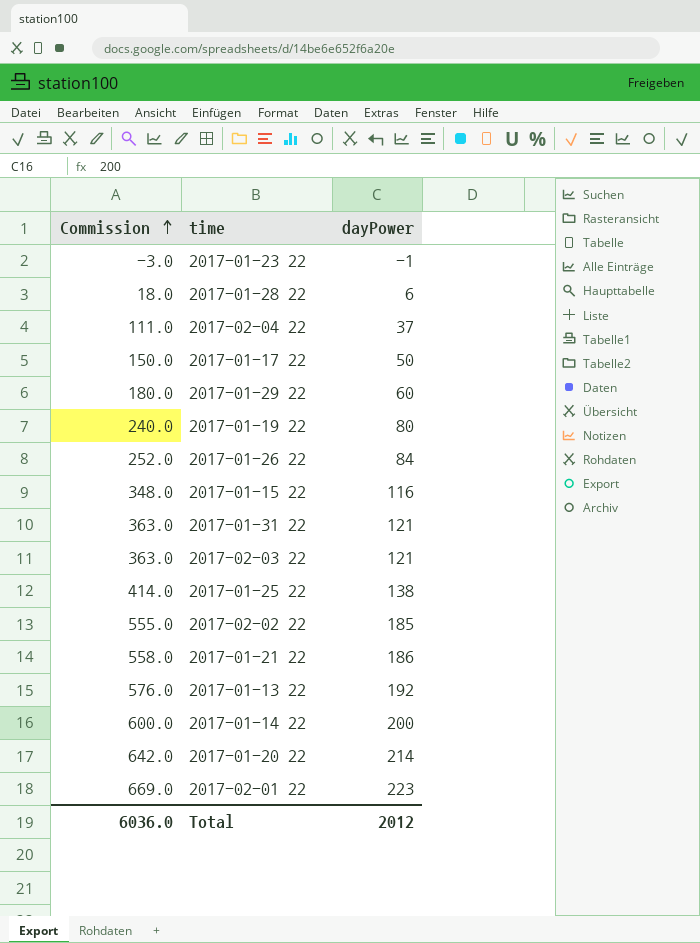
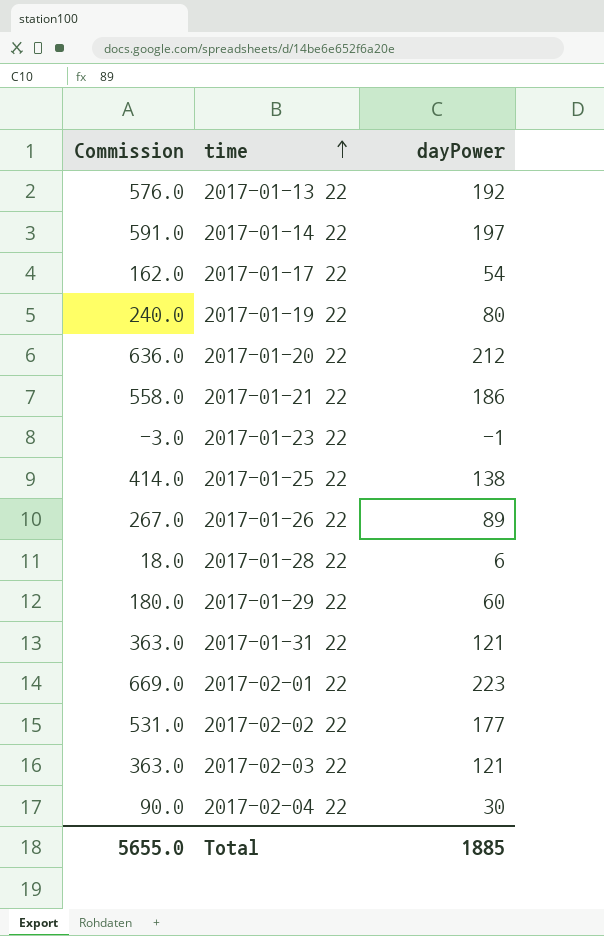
row order: Commission ascending -> time ascending
row 2017-01-15 22: 348.0 | 116 -> none
2017-01-14 22 | Commission: 600.0 -> 591.0
2017-01-14 22 | dayPower: 200 -> 197
2017-01-17 22 | Commission: 150.0 -> 162.0
2017-01-17 22 | dayPower: 50 -> 54
2017-01-20 22 | Commission: 642.0 -> 636.0
2017-01-20 22 | dayPower: 214 -> 212
2017-01-26 22 | Commission: 252.0 -> 267.0
2017-01-26 22 | dayPower: 84 -> 89
2017-02-02 22 | Commission: 555.0 -> 531.0
2017-02-02 22 | dayPower: 185 -> 177
2017-02-04 22 | Commission: 111.0 -> 90.0
2017-02-04 22 | dayPower: 37 -> 30
Total | Commission: 6036.0 -> 5655.0
Total | dayPower: 2012 -> 1885

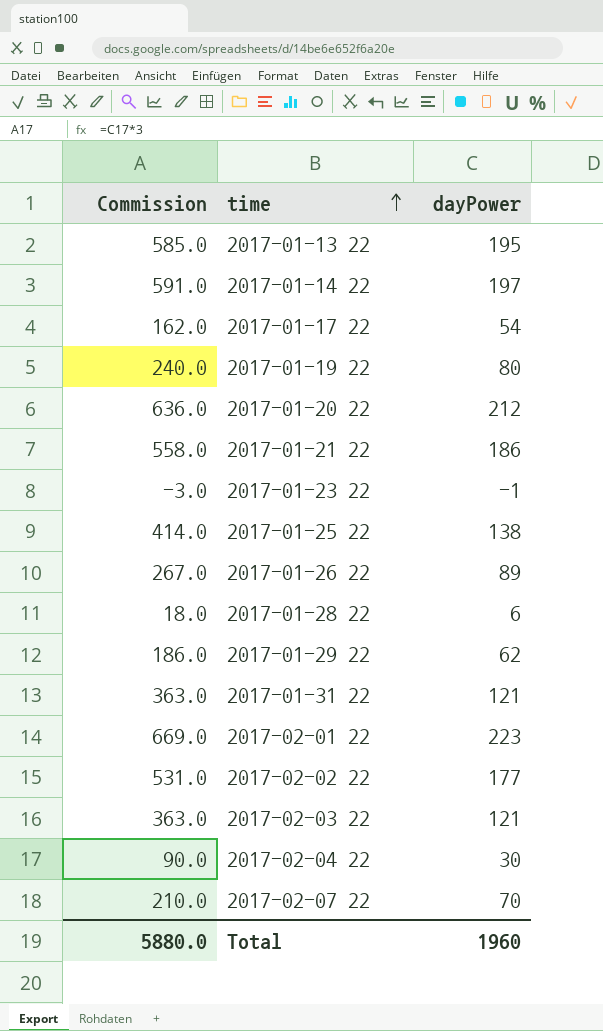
2017-01-13 22 | Commission: 576.0 -> 585.0
2017-01-13 22 | dayPower: 192 -> 195
2017-01-29 22 | Commission: 180.0 -> 186.0
2017-01-29 22 | dayPower: 60 -> 62
row 2017-02-07 22: none -> 210.0 | 70
Total | Commission: 5655.0 -> 5880.0
Total | dayPower: 1885 -> 1960

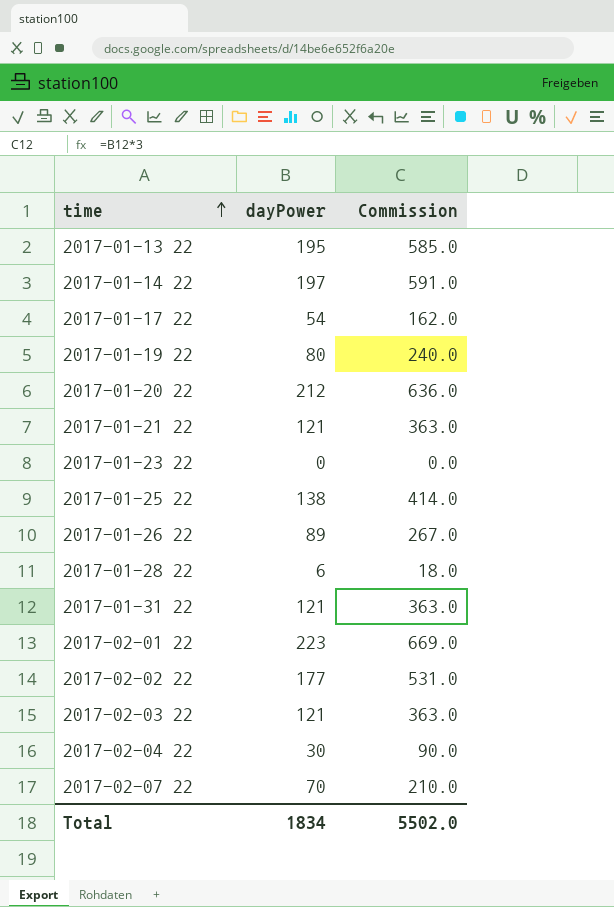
column Commission | position: 1 -> 3
row 2017-01-29 22: 186.0 | 62 -> none
2017-01-21 22 | dayPower: 186 -> 121
2017-01-21 22 | Commission: 558.0 -> 363.0
2017-01-23 22 | dayPower: -1 -> 0
2017-01-23 22 | Commission: -3.0 -> 0.0
Total | dayPower: 1960 -> 1834
Total | Commission: 5880.0 -> 5502.0

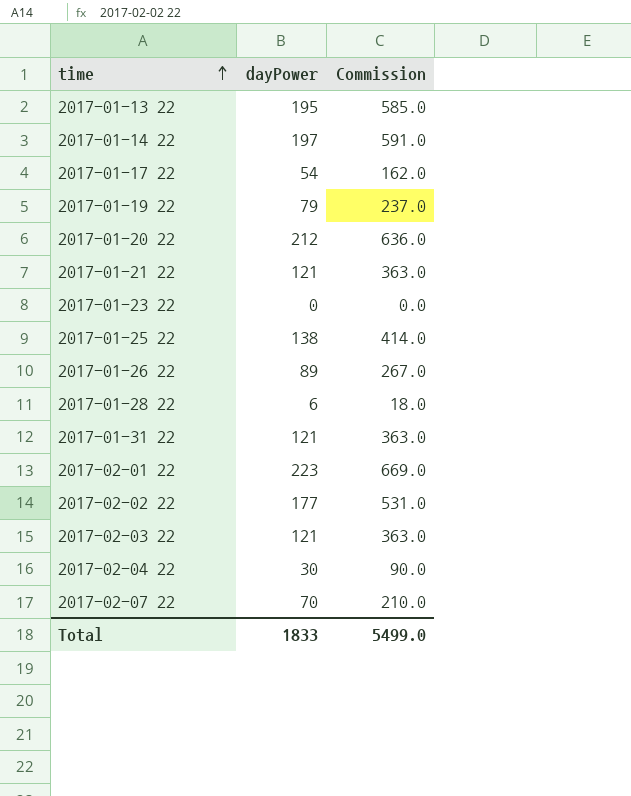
2017-01-19 22 | dayPower: 80 -> 79
2017-01-19 22 | Commission: 240.0 -> 237.0
Total | dayPower: 1834 -> 1833
Total | Commission: 5502.0 -> 5499.0

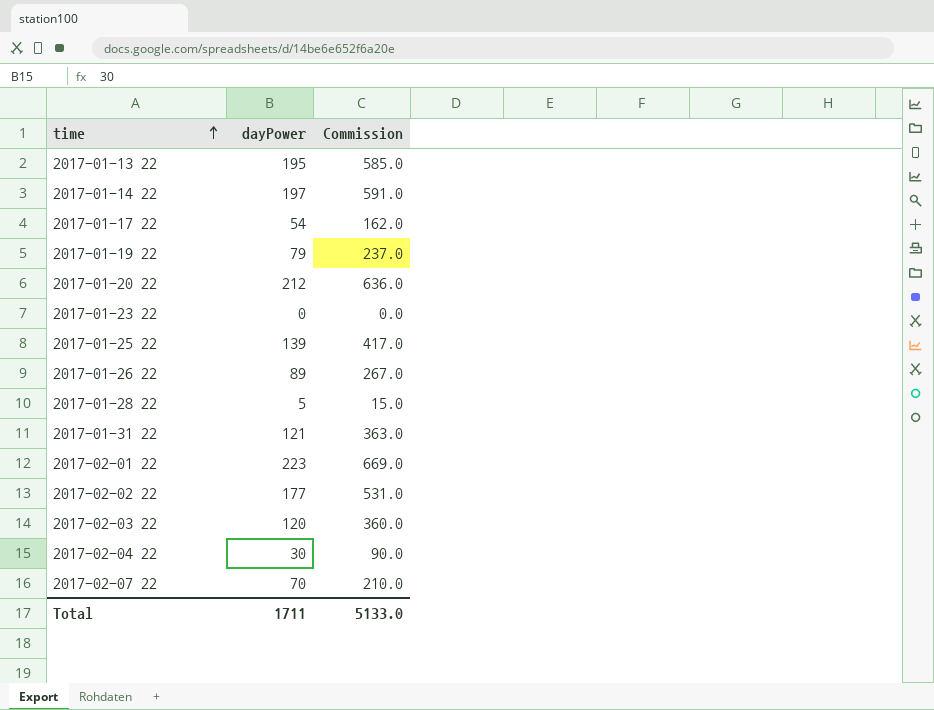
row 2017-01-21 22: 121 | 363.0 -> none
2017-01-25 22 | dayPower: 138 -> 139
2017-01-25 22 | Commission: 414.0 -> 417.0
2017-01-28 22 | dayPower: 6 -> 5
2017-01-28 22 | Commission: 18.0 -> 15.0
2017-02-03 22 | dayPower: 121 -> 120
2017-02-03 22 | Commission: 363.0 -> 360.0
Total | dayPower: 1833 -> 1711
Total | Commission: 5499.0 -> 5133.0

